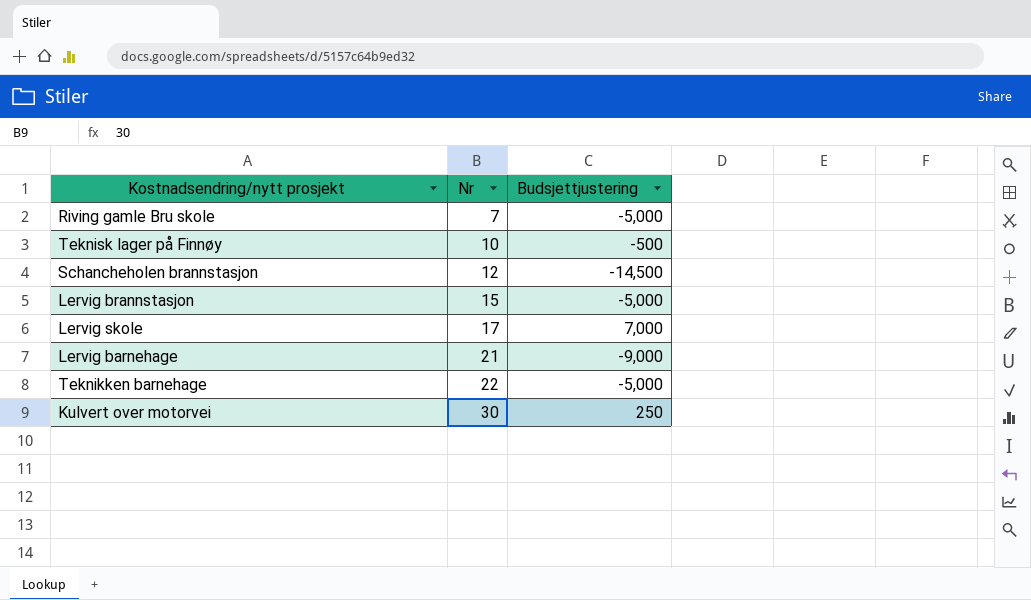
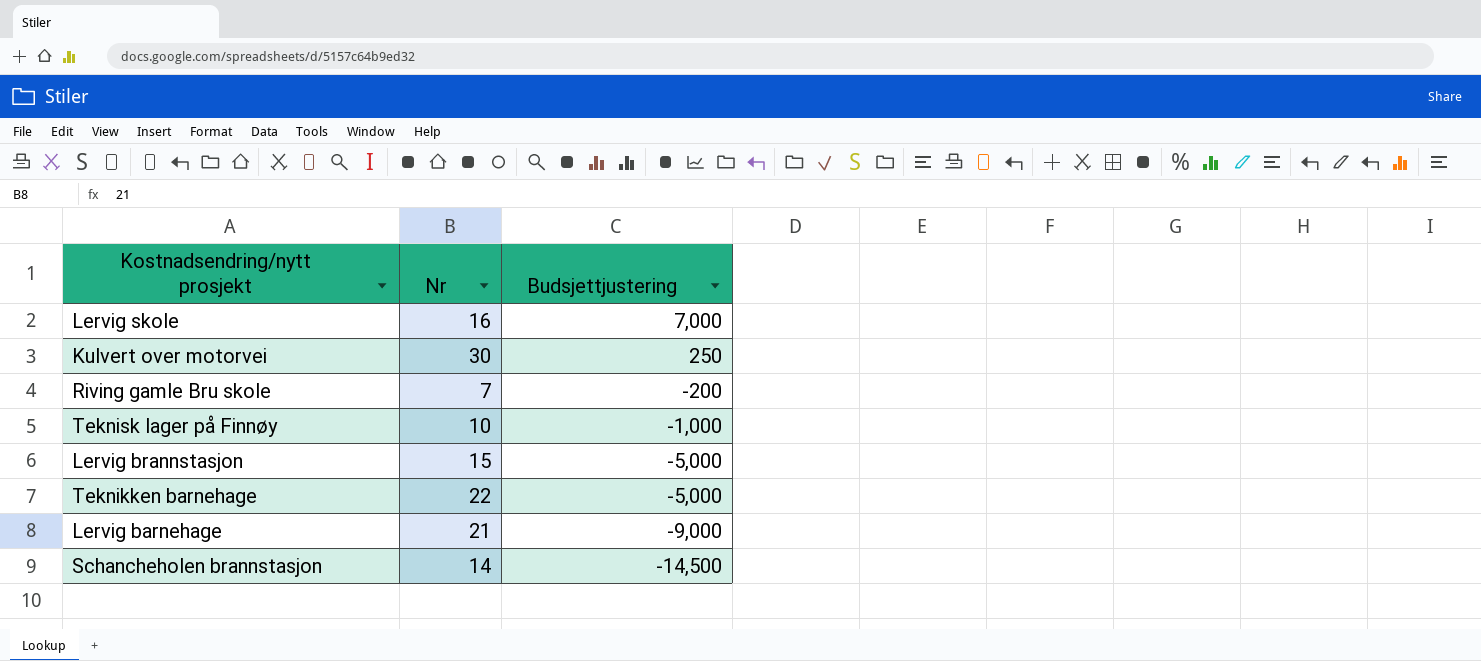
row order: Nr ascending -> Budsjettjustering descending
Lervig skole | Nr: 17 -> 16
Riving gamle Bru skole | Budsjettjustering: -5,000 -> -200
Teknisk lager på Finnøy | Budsjettjustering: -500 -> -1,000
Schancheholen brannstasjon | Nr: 12 -> 14

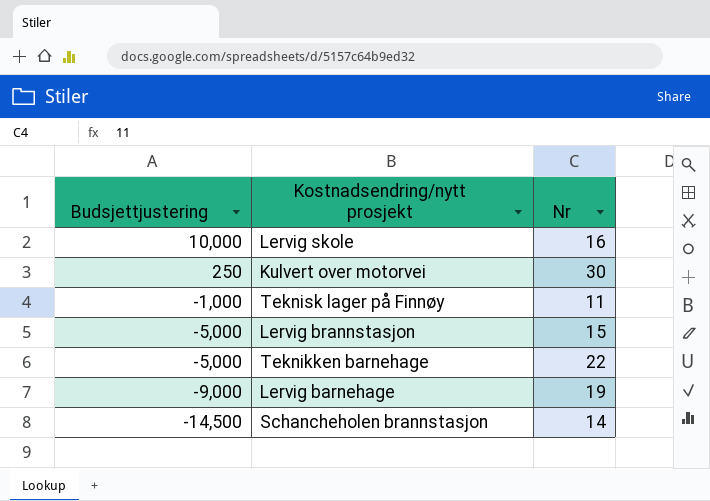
column Budsjettjustering | position: 3 -> 1
row Riving gamle Bru skole: 7 | -200 -> none
Lervig skole | Budsjettjustering: 7,000 -> 10,000
Teknisk lager på Finnøy | Nr: 10 -> 11
Lervig barnehage | Nr: 21 -> 19

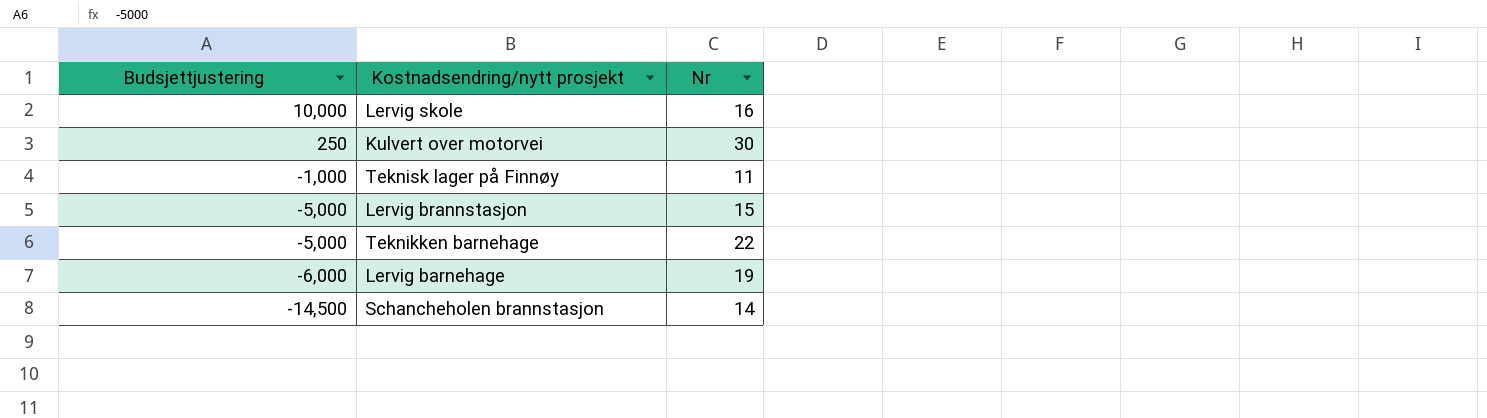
Lervig barnehage | Budsjettjustering: -9,000 -> -6,000

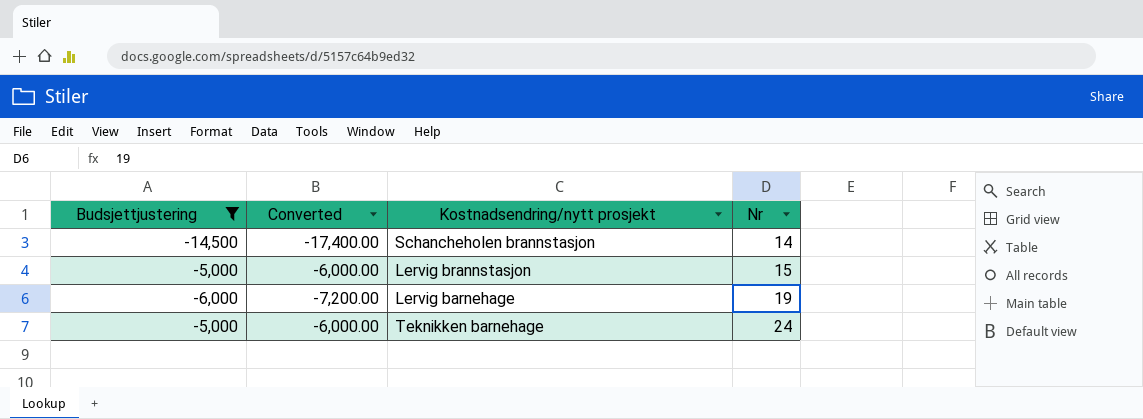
filter: none -> Budsjettjustering <= -5,000
row order: Budsjettjustering descending -> Nr ascending
column Converted | formula: none -> [Budsjettjustering] * 1.2
Teknikken barnehage | Nr: 22 -> 24

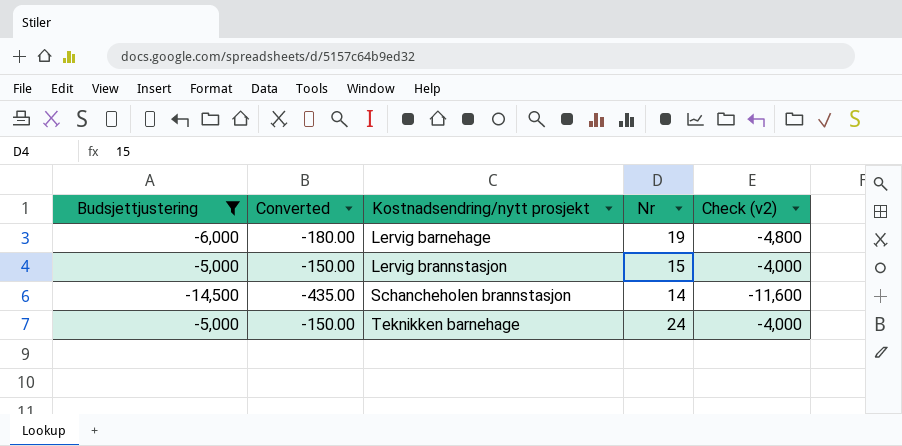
row order: Nr ascending -> Kostnadsendring/nytt prosjekt ascending
column Converted | formula: [Budsjettjustering] * 1.2 -> [Budsjettjustering] * 0.03
column Check (v2) | formula: none -> [Budsjettjustering] * 0.8

